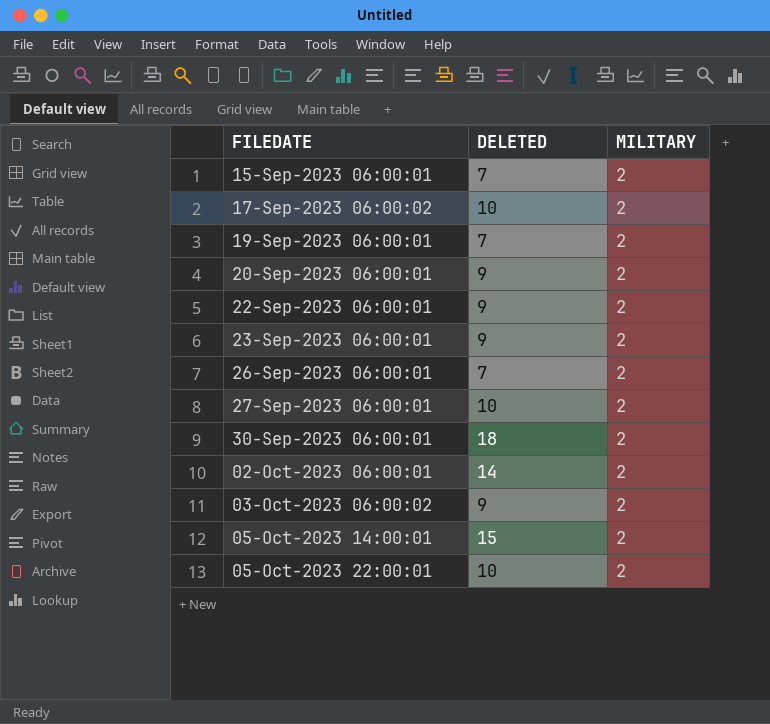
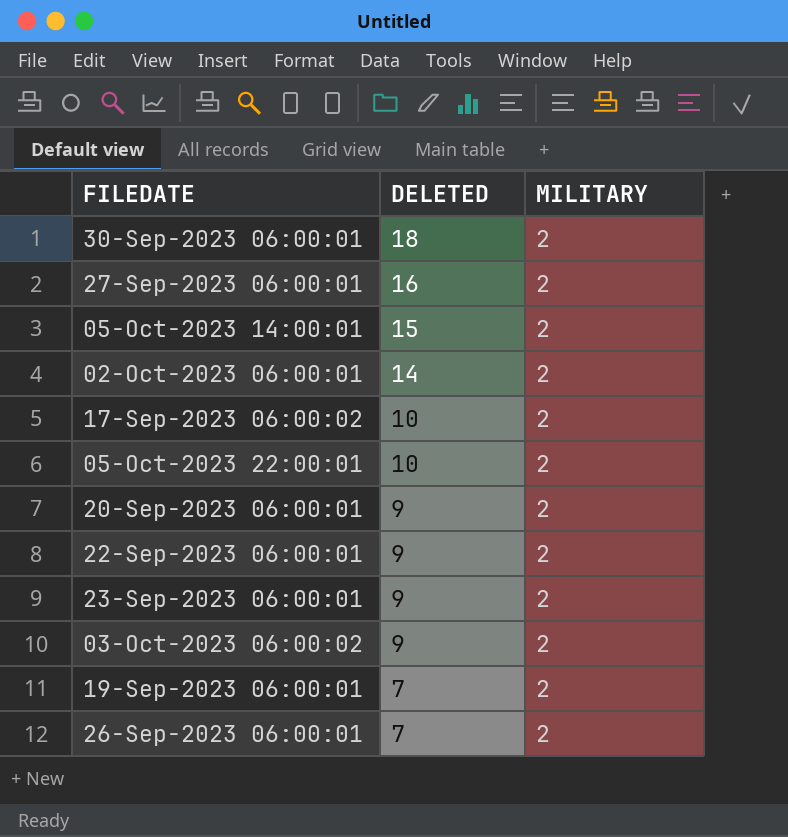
row order: FILEDATE ascending -> DELETED descending
row 15-Sep-2023 06:00:01: 7 | 2 -> none
27-Sep-2023 06:00:01 | DELETED: 10 -> 16

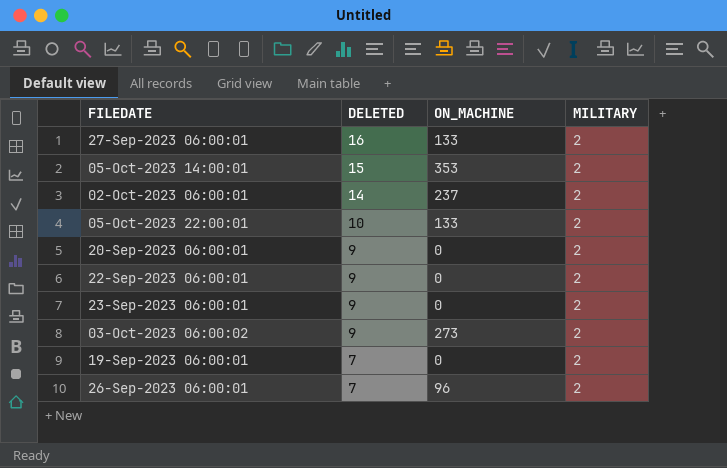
column ON_MACHINE | position: none -> 3
row 30-Sep-2023 06:00:01: 18 | 2 -> none
row 17-Sep-2023 06:00:02: 10 | 2 -> none

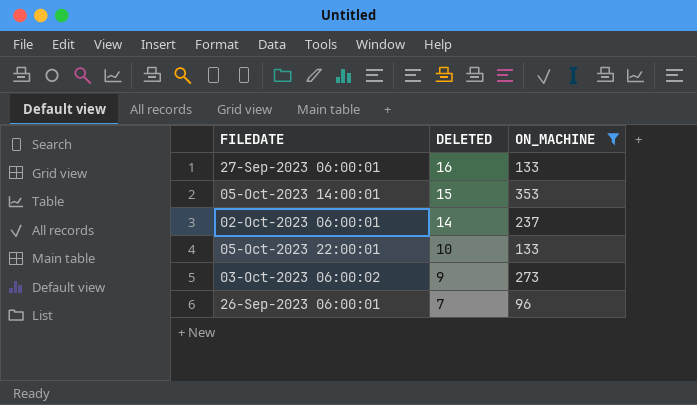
filter: none -> ON_MACHINE != 0
column MILITARY | position: 4 -> none

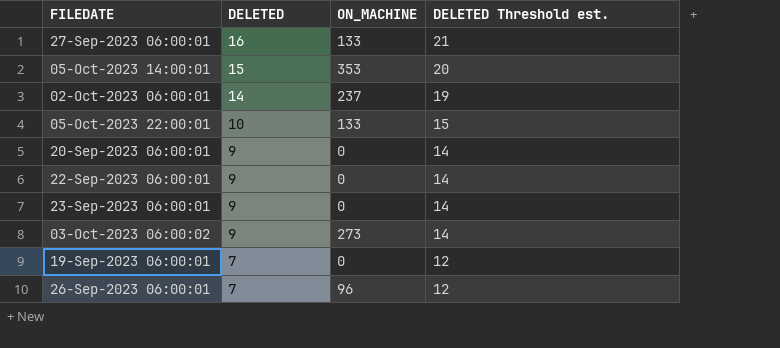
filter: ON_MACHINE != 0 -> none
column DELETED Threshold est. | formula: none -> [DELETED] + 5

